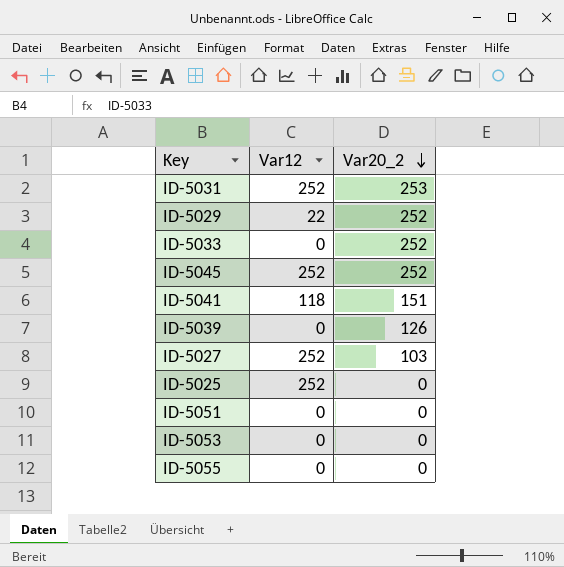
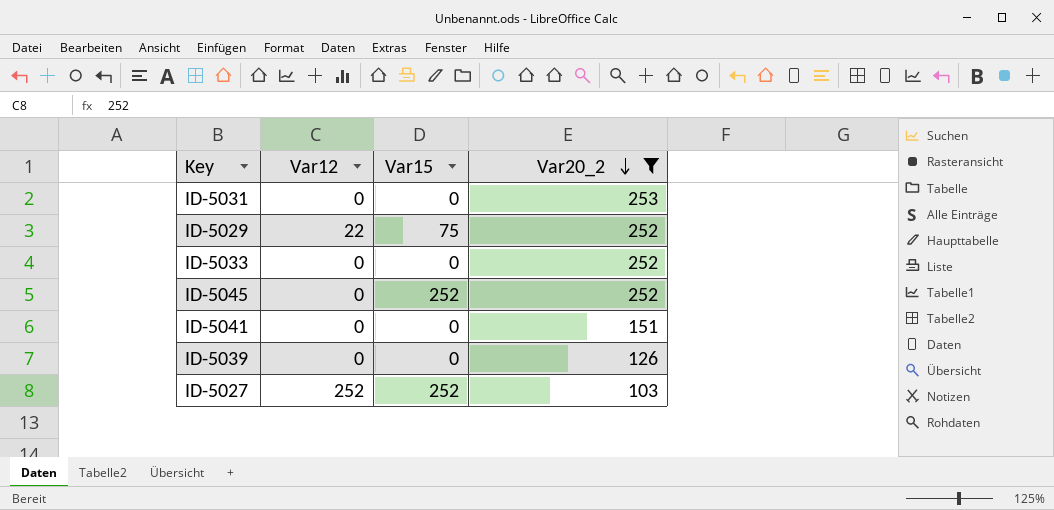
filter: none -> Var20_2 != 0
column Var15 | position: none -> 3
ID-5031 | Var12: 252 -> 0
ID-5045 | Var12: 252 -> 0
ID-5041 | Var12: 118 -> 0

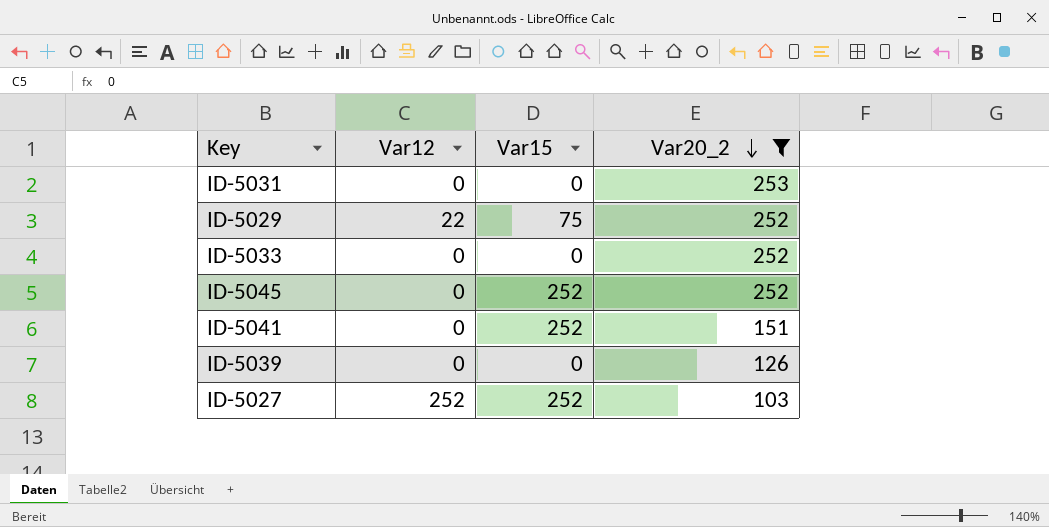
ID-5041 | Var15: 0 -> 252

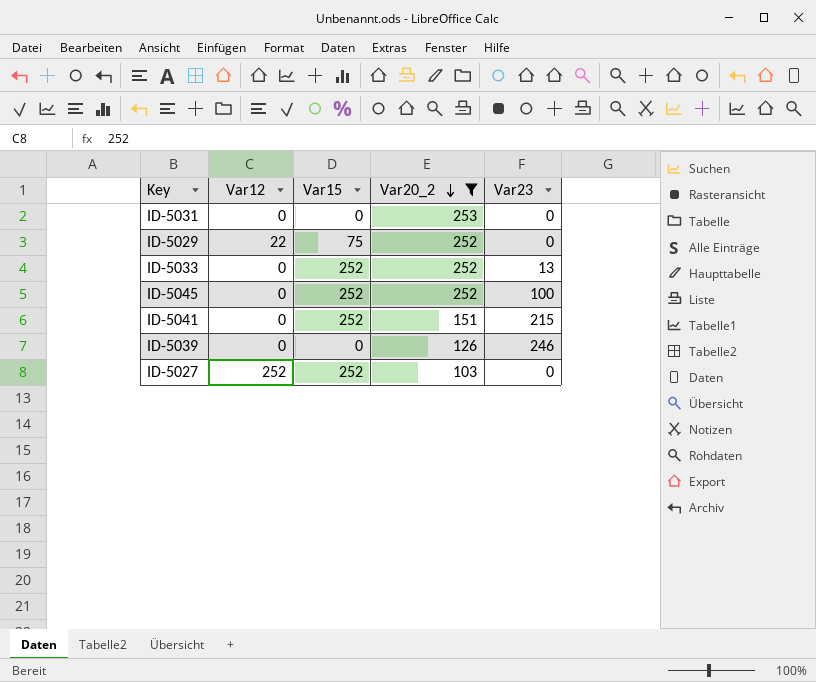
column Var23 | position: none -> 5
ID-5033 | Var15: 0 -> 252

